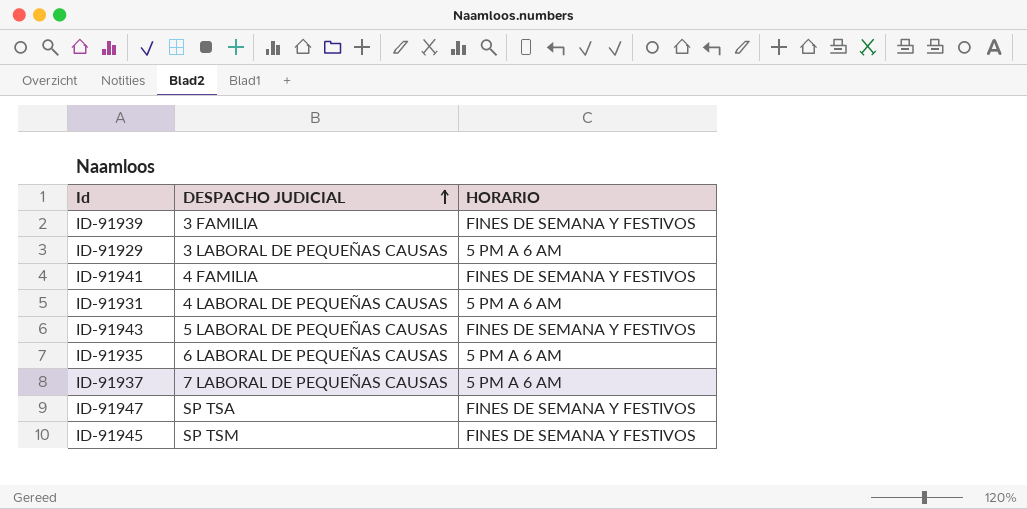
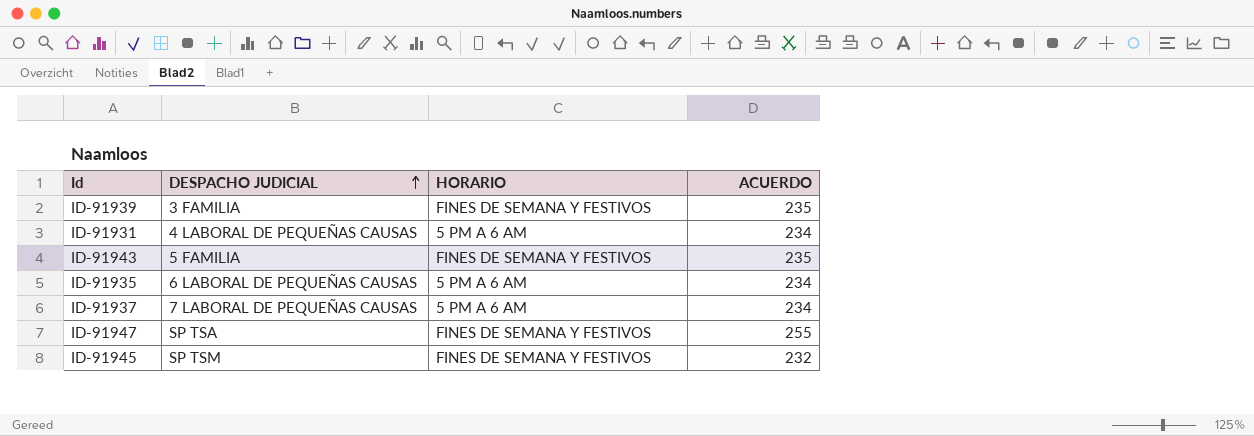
column ACUERDO | position: none -> 4
row ID-91929: 3 LABORAL DE PEQUEÑAS CAUSAS | 5 PM A 6 AM -> none
row ID-91941: 4 FAMILIA | FINES DE SEMANA Y FESTIVOS -> none
ID-91943 | DESPACHO JUDICIAL: 5 LABORAL DE PEQUEÑAS CAUSAS -> 5 FAMILIA

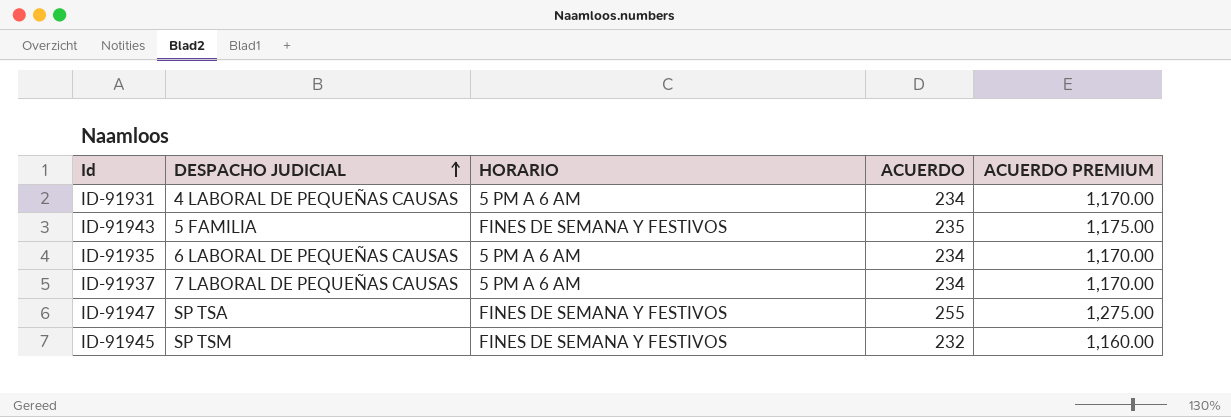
column ACUERDO PREMIUM | formula: none -> [ACUERDO] * 5
row ID-91939: 3 FAMILIA | FINES DE SEMANA Y FESTIVOS | 235 -> none

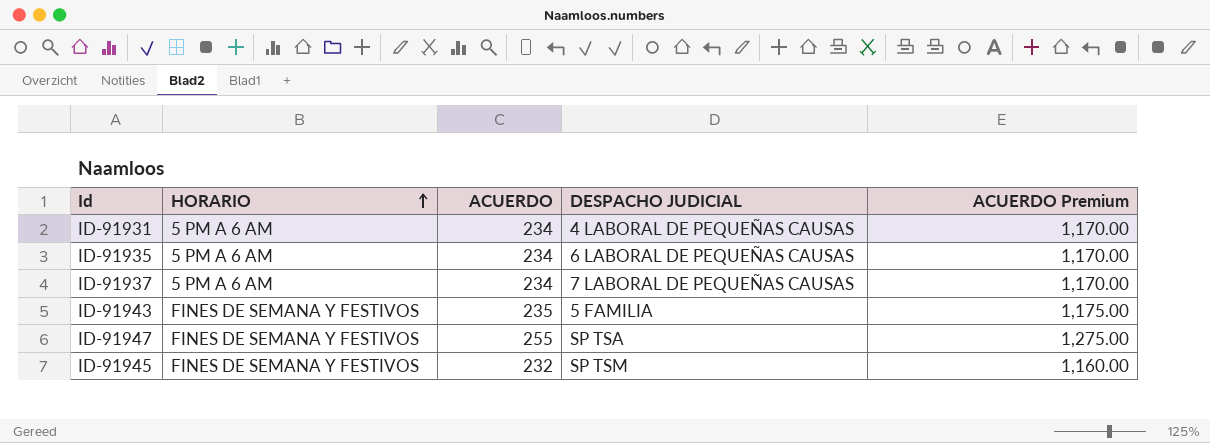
row order: DESPACHO JUDICIAL ascending -> HORARIO ascending
column DESPACHO JUDICIAL | position: 2 -> 4
column name: ACUERDO PREMIUM -> ACUERDO Premium

